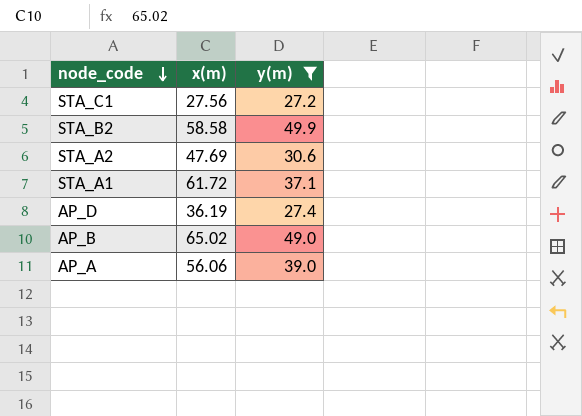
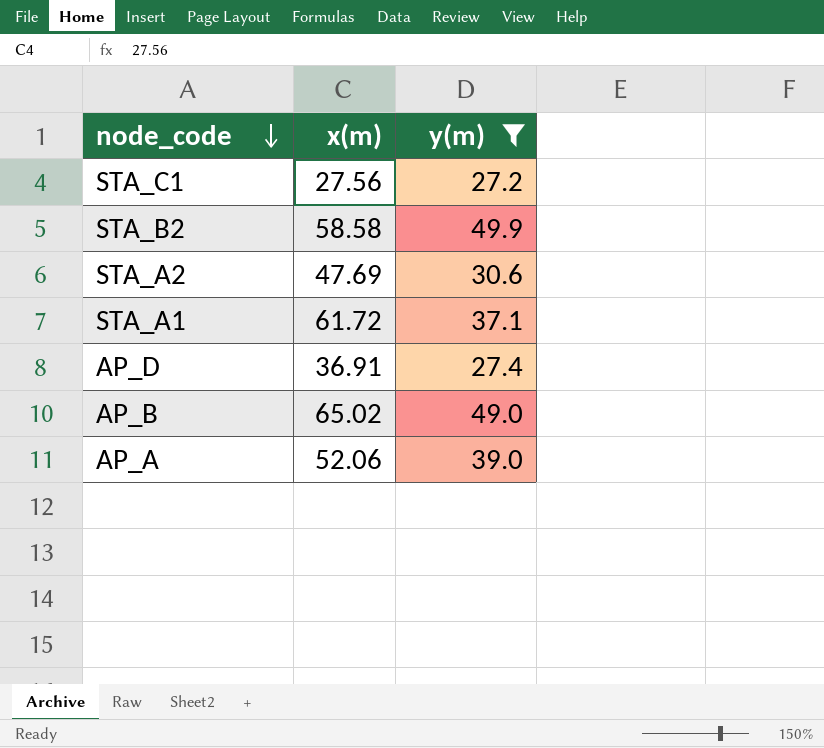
AP_D | x(m): 36.19 -> 36.91
AP_A | x(m): 56.06 -> 52.06

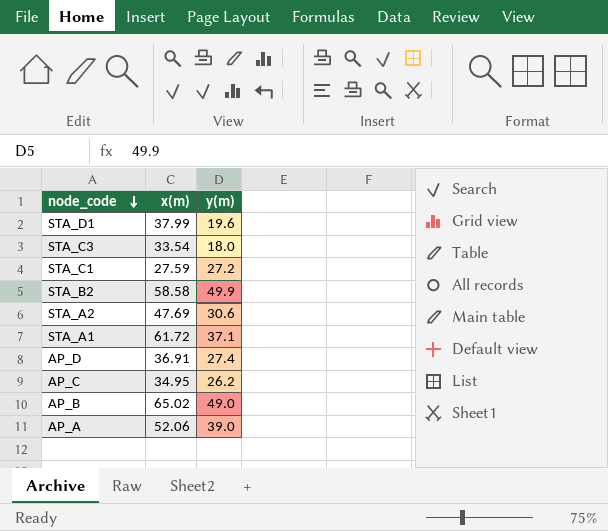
filter: y(m) >= 27.2 -> none
STA_C1 | x(m): 27.56 -> 27.59

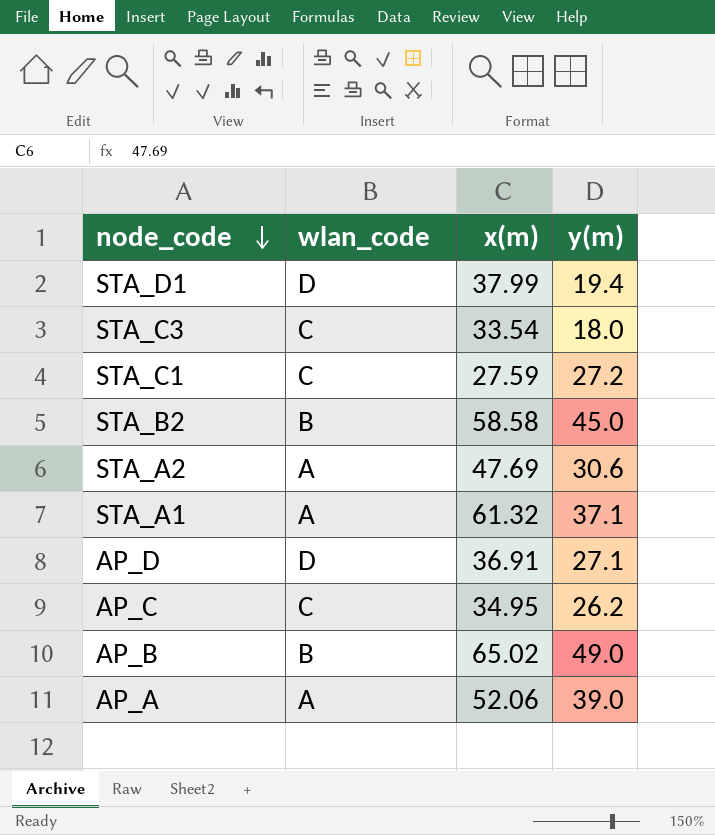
column wlan_code | position: none -> 2
STA_D1 | y(m): 19.6 -> 19.4
STA_B2 | y(m): 49.9 -> 45.0
STA_A1 | x(m): 61.72 -> 61.32
AP_D | y(m): 27.4 -> 27.1

